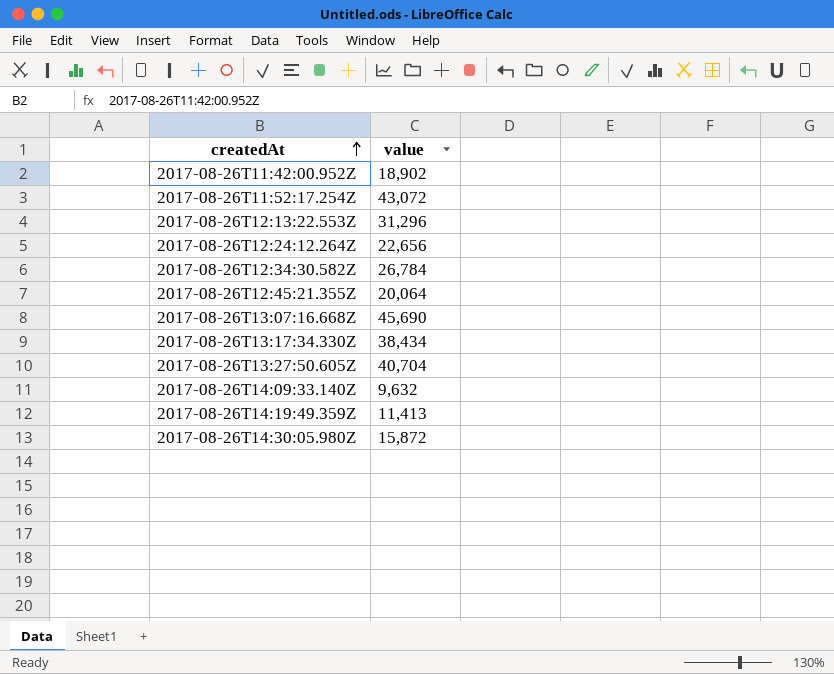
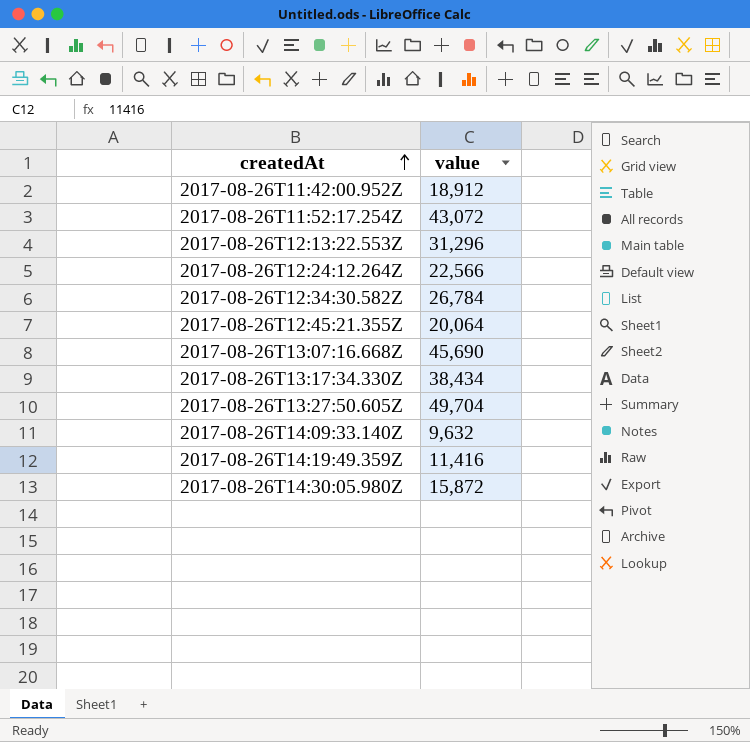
2017-08-26T11:42:00.952Z | value: 18,902 -> 18,912
2017-08-26T12:24:12.264Z | value: 22,656 -> 22,566
2017-08-26T13:27:50.605Z | value: 40,704 -> 49,704
2017-08-26T14:19:49.359Z | value: 11,413 -> 11,416

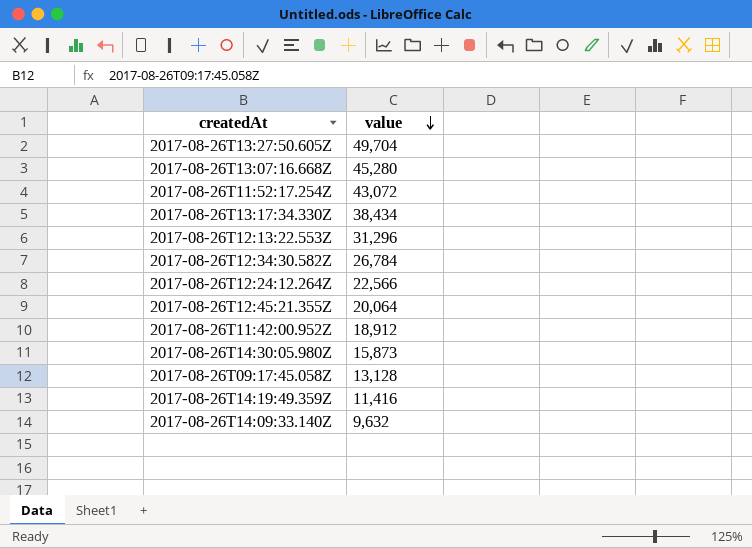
row order: createdAt ascending -> value descending
2017-08-26T13:07:16.668Z | value: 45,690 -> 45,280
2017-08-26T14:30:05.980Z | value: 15,872 -> 15,873
row 2017-08-26T09:17:45.058Z: none -> 13,128

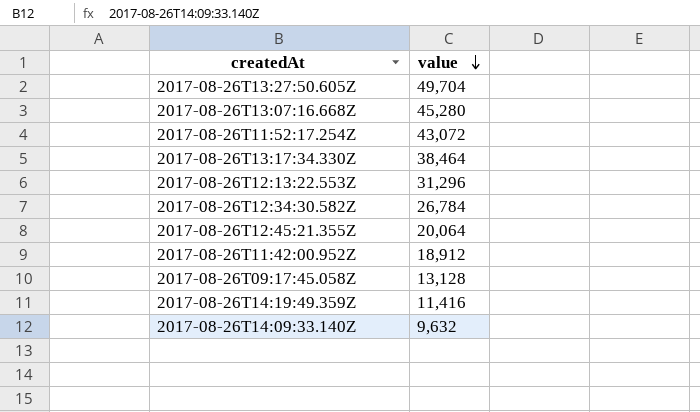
row 2017-08-26T12:24:12.264Z: 22,566 -> none
row 2017-08-26T14:30:05.980Z: 15,873 -> none
2017-08-26T13:17:34.330Z | value: 38,434 -> 38,464

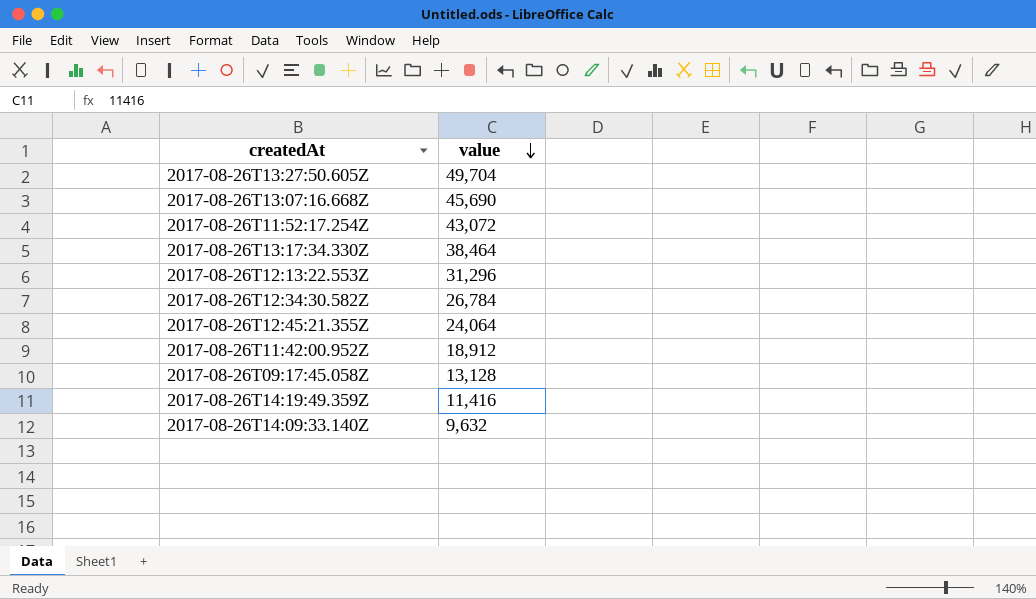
2017-08-26T13:07:16.668Z | value: 45,280 -> 45,690
2017-08-26T12:45:21.355Z | value: 20,064 -> 24,064

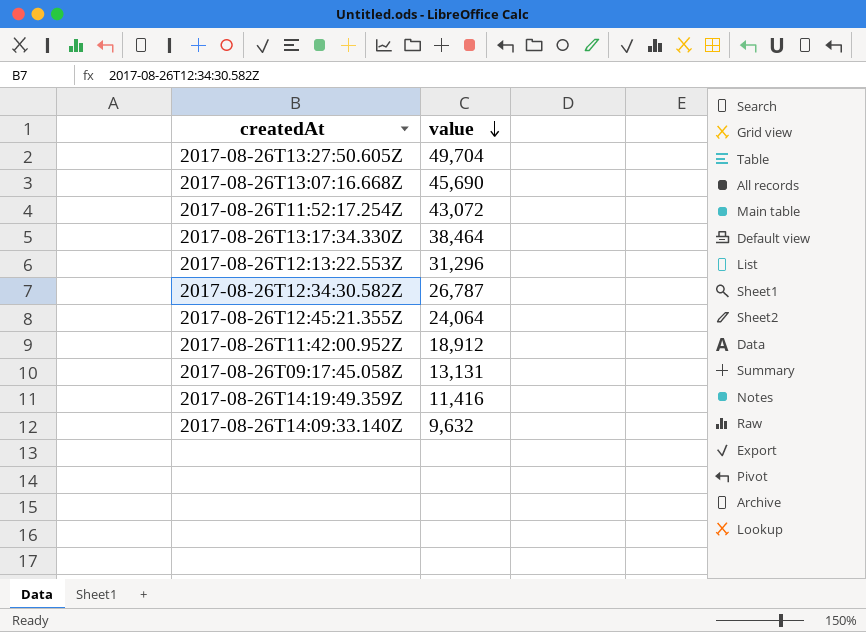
2017-08-26T12:34:30.582Z | value: 26,784 -> 26,787
2017-08-26T09:17:45.058Z | value: 13,128 -> 13,131

